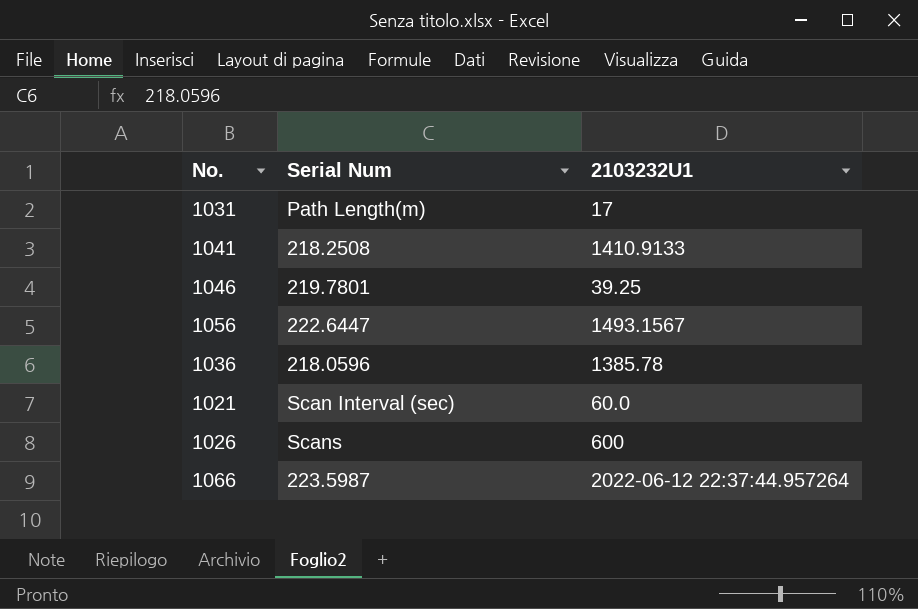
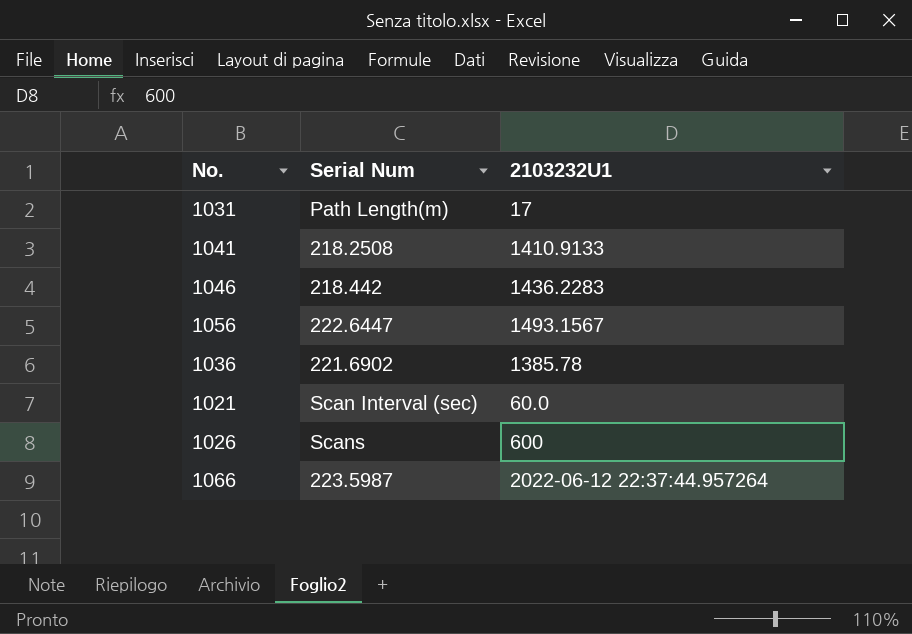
1046 | Serial Num: 219.7801 -> 218.442
1046 | 2103232U1: 39.25 -> 1436.2283
1036 | Serial Num: 218.0596 -> 221.6902

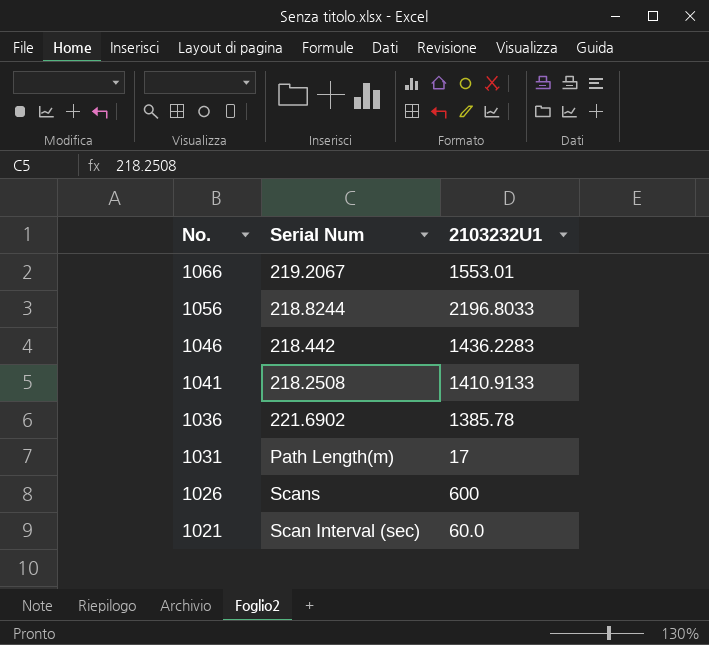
row order: none -> No. descending
1066 | Serial Num: 223.5987 -> 219.2067
1066 | 2103232U1: 2022-06-12 22:37:44.957264 -> 1553.01
1056 | Serial Num: 222.6447 -> 218.8244
1056 | 2103232U1: 1493.1567 -> 2196.8033

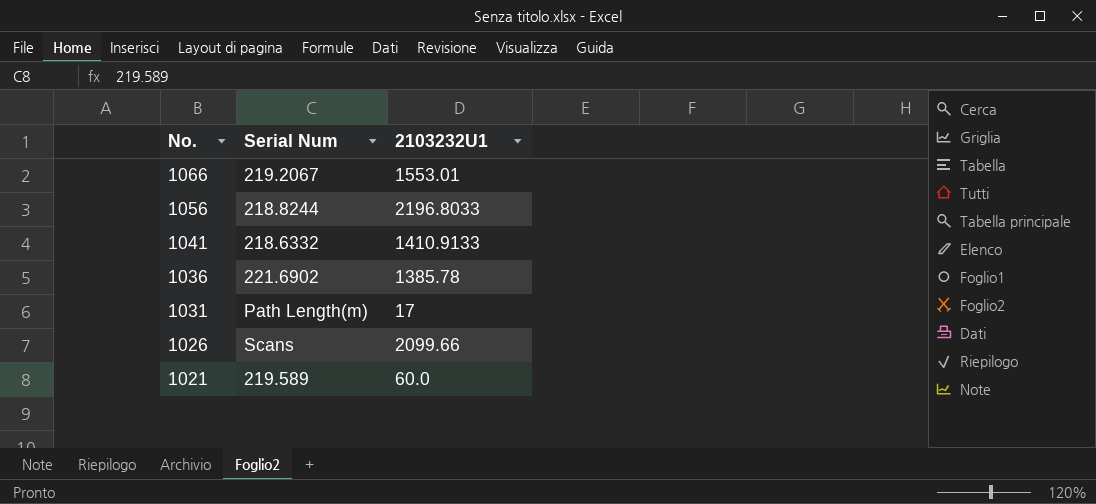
row 1046: 218.442 | 1436.2283 -> none
1041 | Serial Num: 218.2508 -> 218.6332
1026 | 2103232U1: 600 -> 2099.66
1021 | Serial Num: Scan Interval (sec) -> 219.589

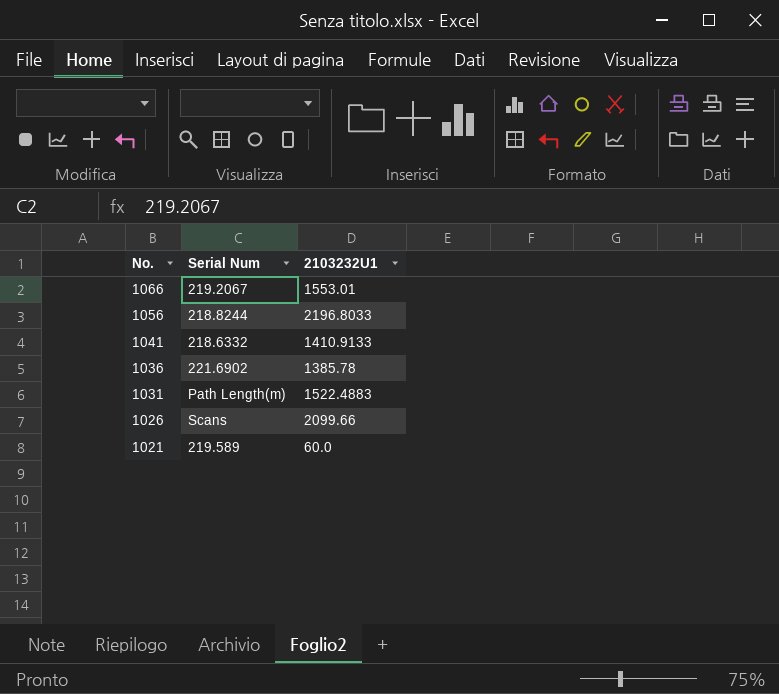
1031 | 2103232U1: 17 -> 1522.4883

